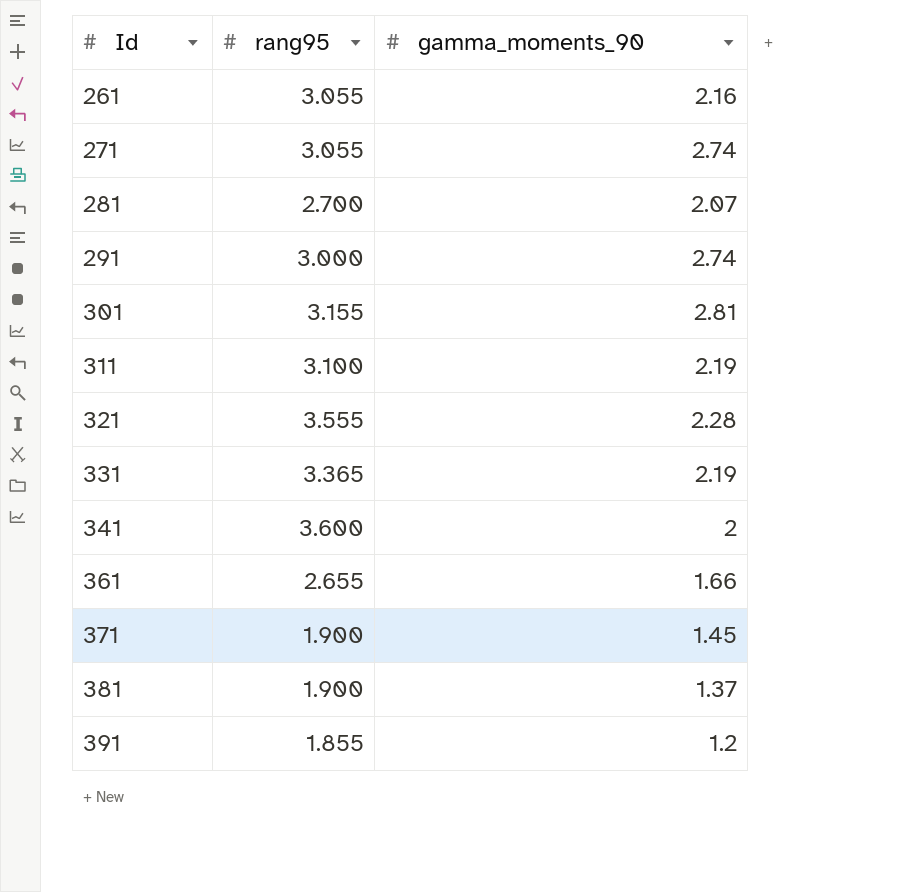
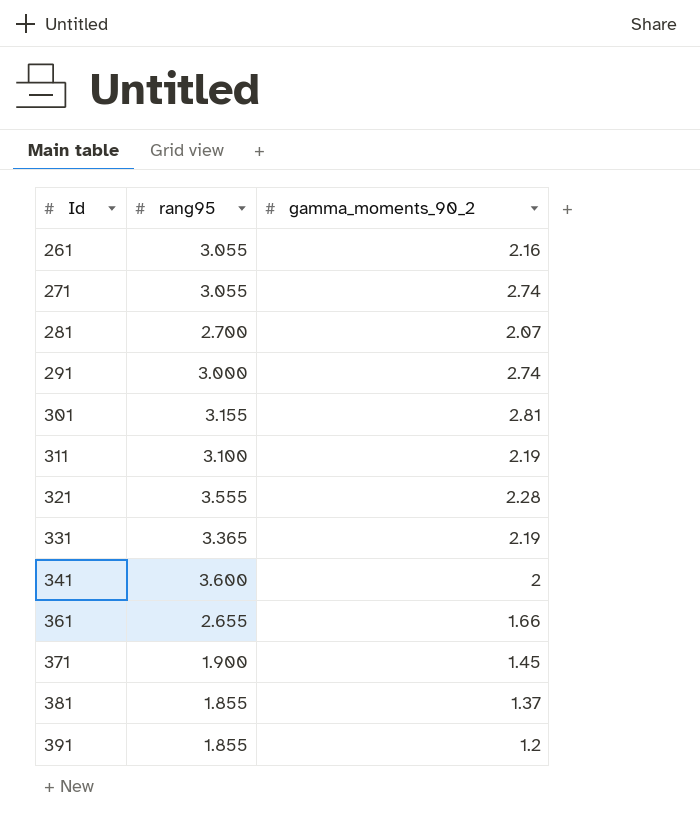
column name: gamma_moments_90 -> gamma_moments_90_2
381 | rang95: 1.900 -> 1.855

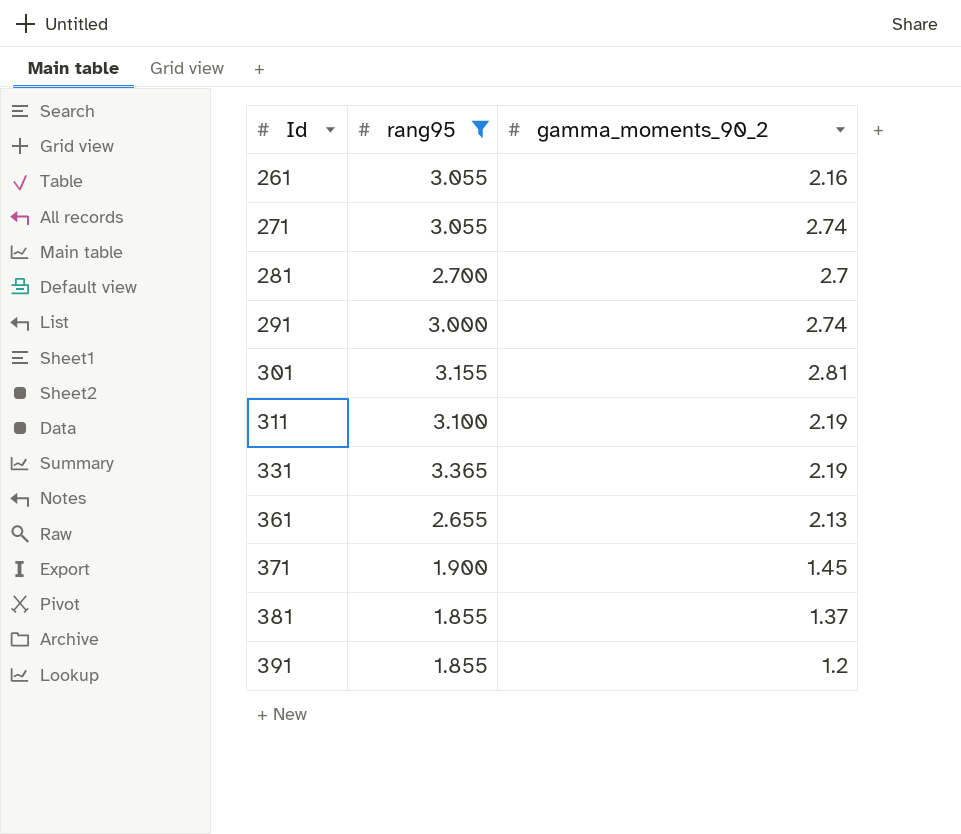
filter: none -> rang95 <= 3.365
281 | gamma_moments_90_2: 2.07 -> 2.7
361 | gamma_moments_90_2: 1.66 -> 2.13

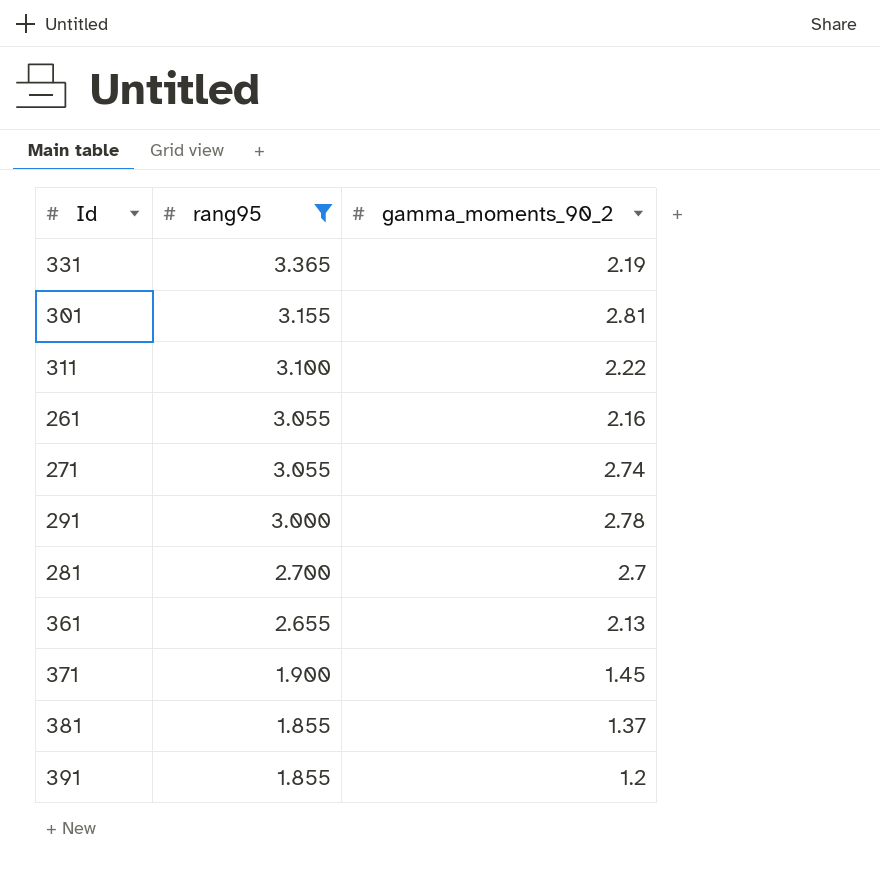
row order: Id ascending -> rang95 descending
311 | gamma_moments_90_2: 2.19 -> 2.22
291 | gamma_moments_90_2: 2.74 -> 2.78

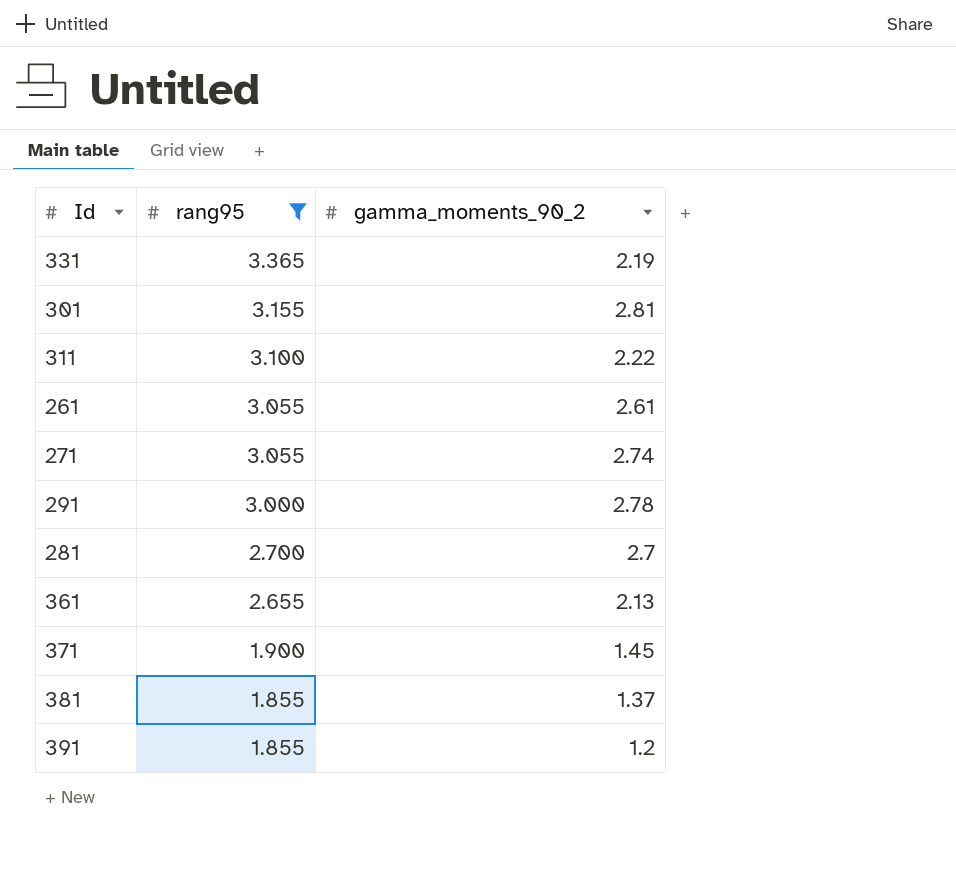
261 | gamma_moments_90_2: 2.16 -> 2.61

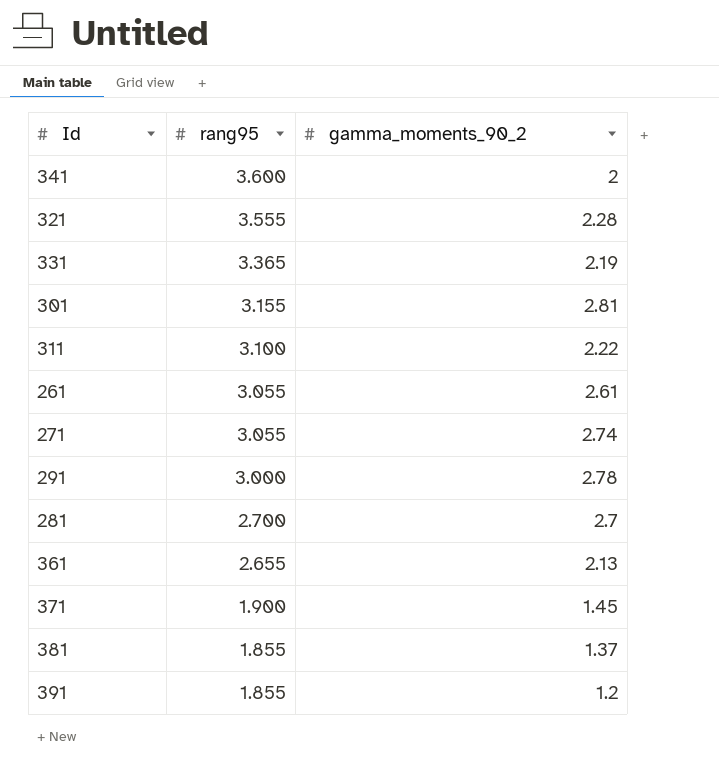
filter: rang95 <= 3.365 -> none

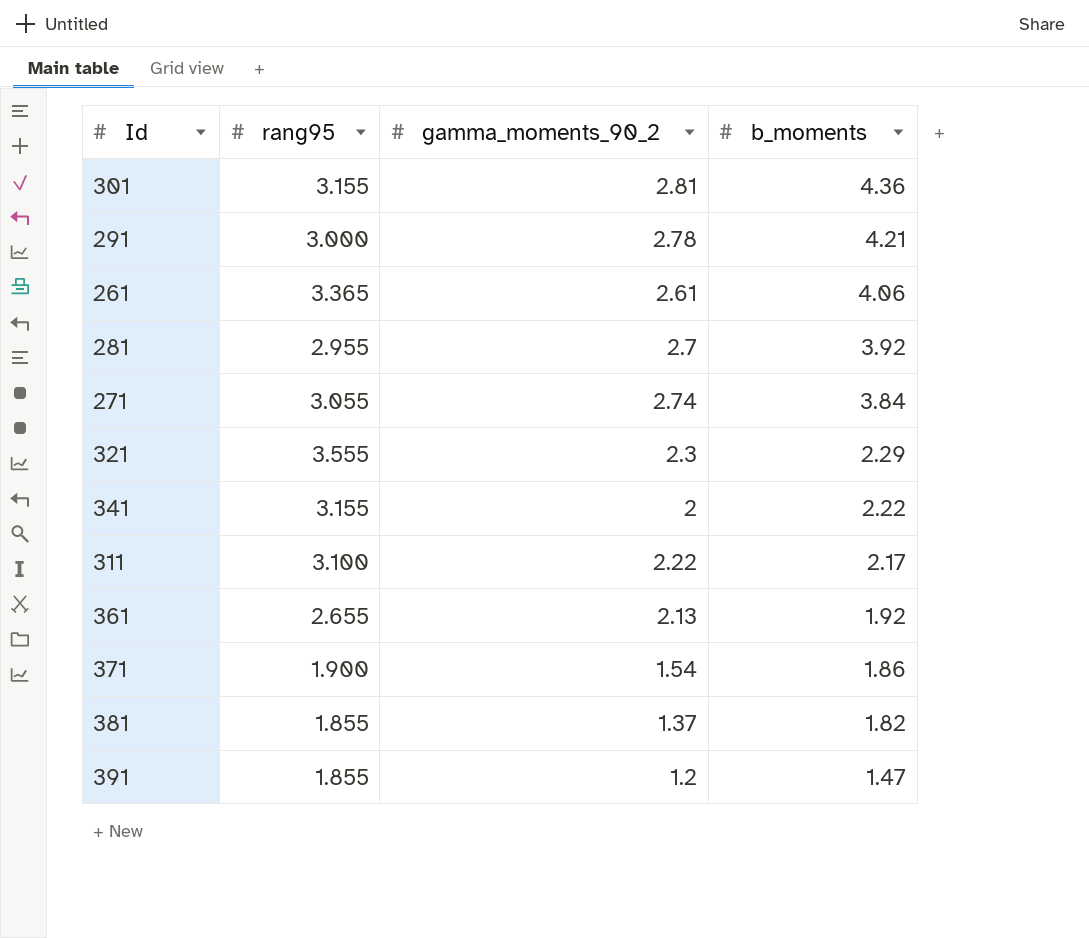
row order: rang95 descending -> b_moments descending
column b_moments | position: none -> 4
row 331: 3.365 | 2.19 -> none
261 | rang95: 3.055 -> 3.365
281 | rang95: 2.700 -> 2.955
321 | gamma_moments_90_2: 2.28 -> 2.3
341 | rang95: 3.600 -> 3.155
371 | gamma_moments_90_2: 1.45 -> 1.54

